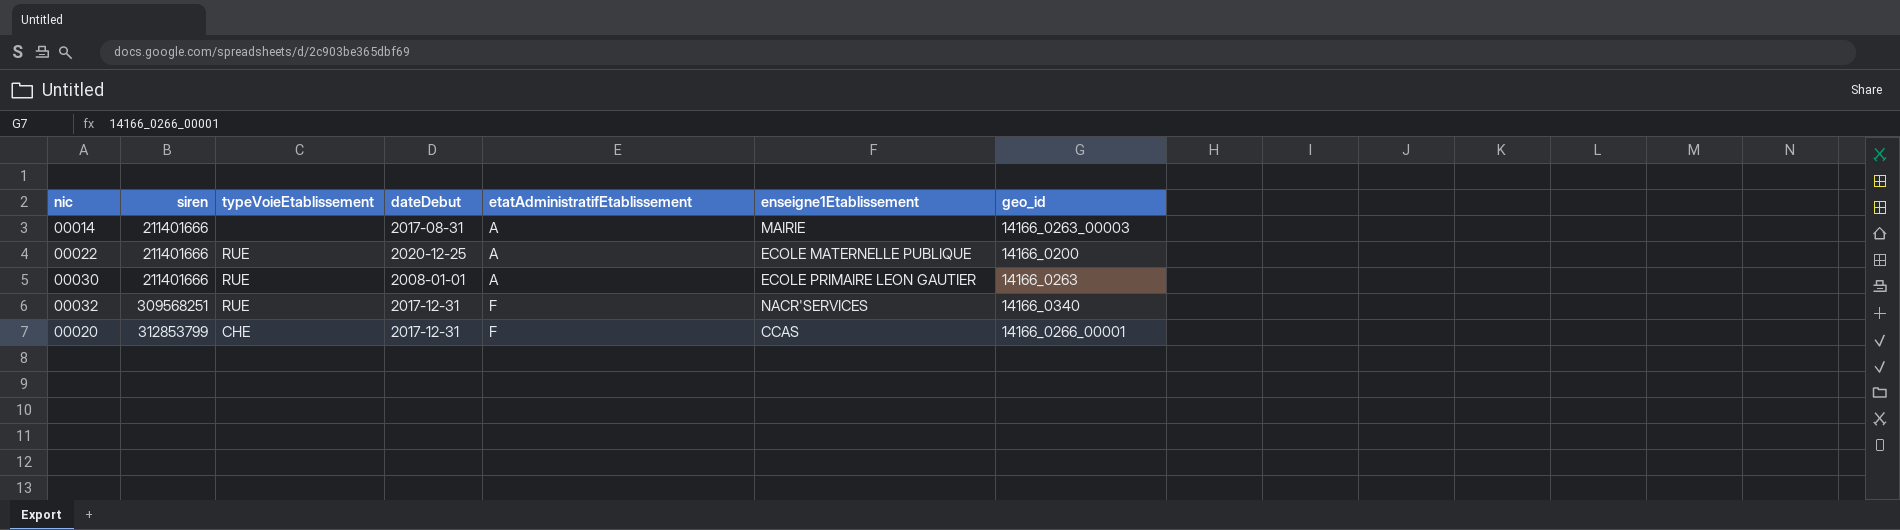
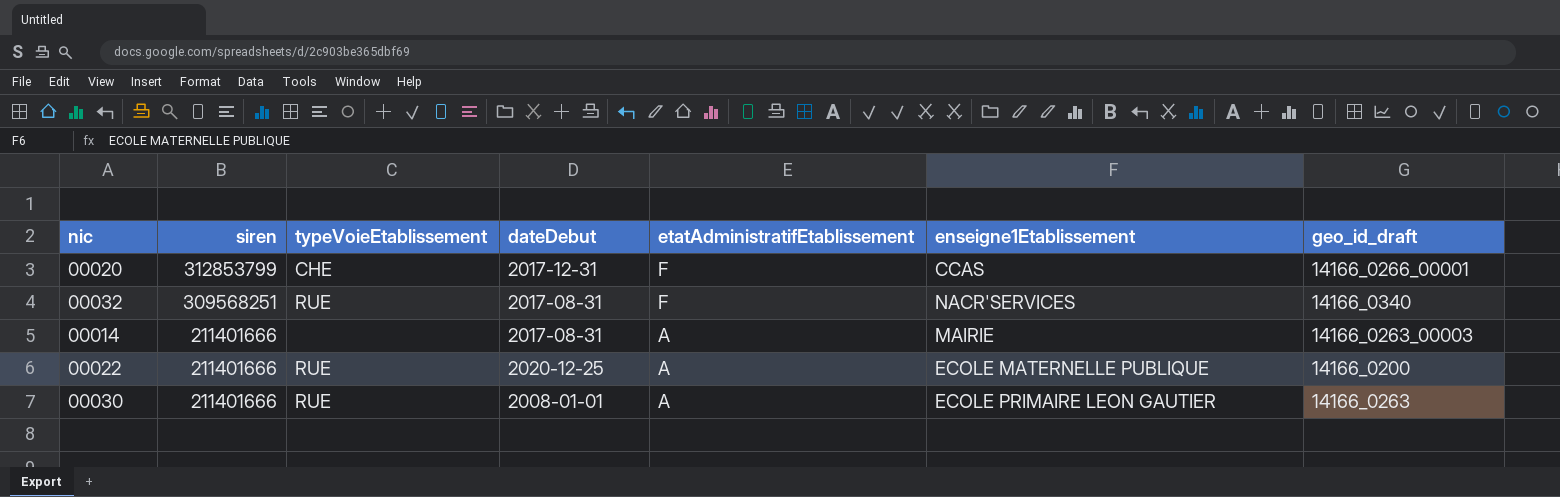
row order: siren ascending -> siren descending
column name: geo_id -> geo_id_draft
00032 | dateDebut: 2017-12-31 -> 2017-08-31

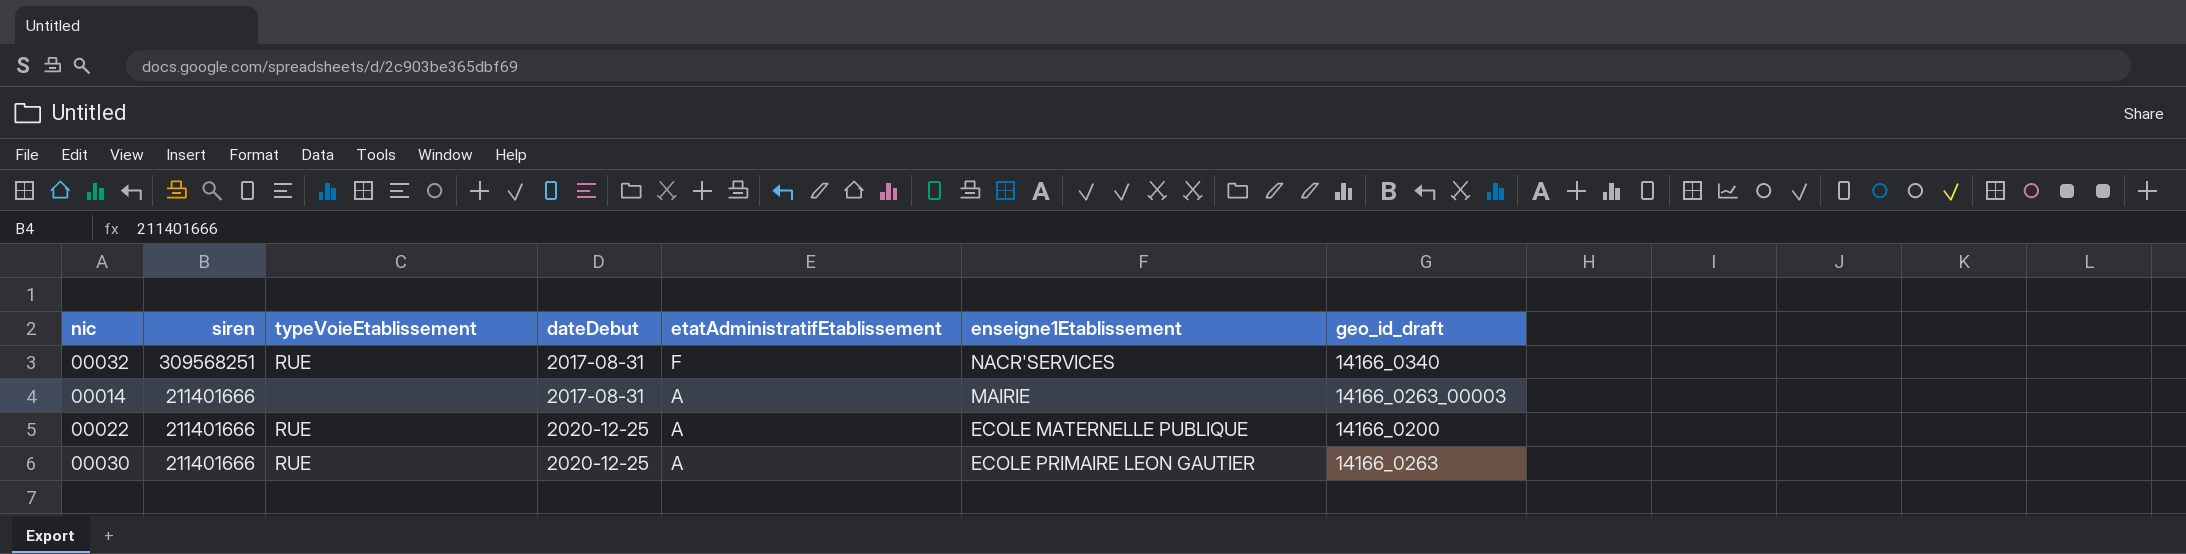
row 00020: 312853799 | CHE | 2017-12-31 | F | CCAS | 14166_0266_00001 -> none
00030 | dateDebut: 2008-01-01 -> 2020-12-25

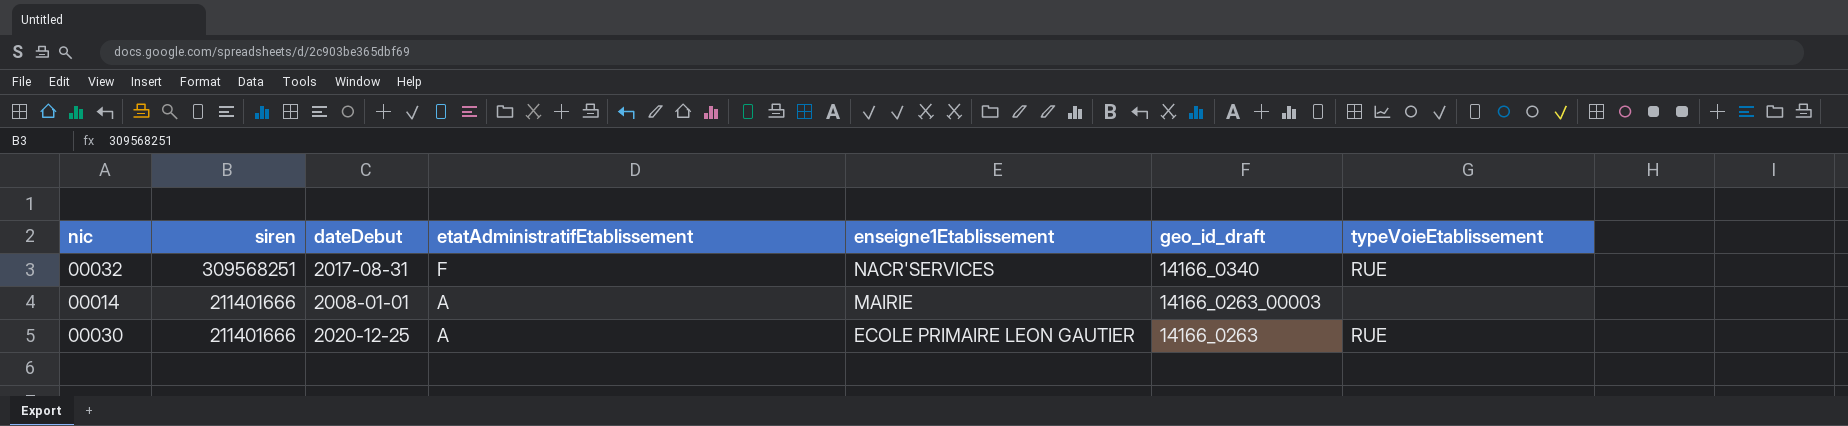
column typeVoieEtablissement | position: 3 -> 7
row 00022: 211401666 | RUE | 2020-12-25 | A | ECOLE MATERNELLE PUBLIQUE | 14166_0200 -> none
00014 | dateDebut: 2017-08-31 -> 2008-01-01

